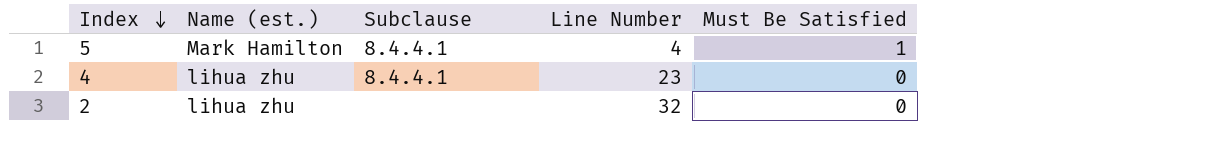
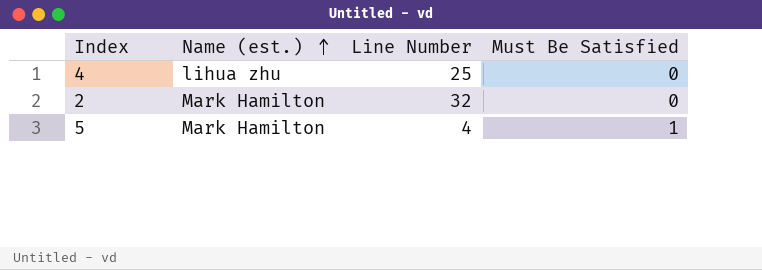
row order: Index descending -> Name (est.) ascending
column Subclause | position: 3 -> none
4 | Line Number: 23 -> 25
2 | Name (est.): lihua zhu -> Mark Hamilton

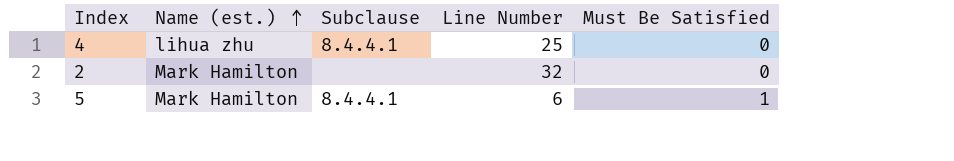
column Subclause | position: none -> 3
5 | Line Number: 4 -> 6

